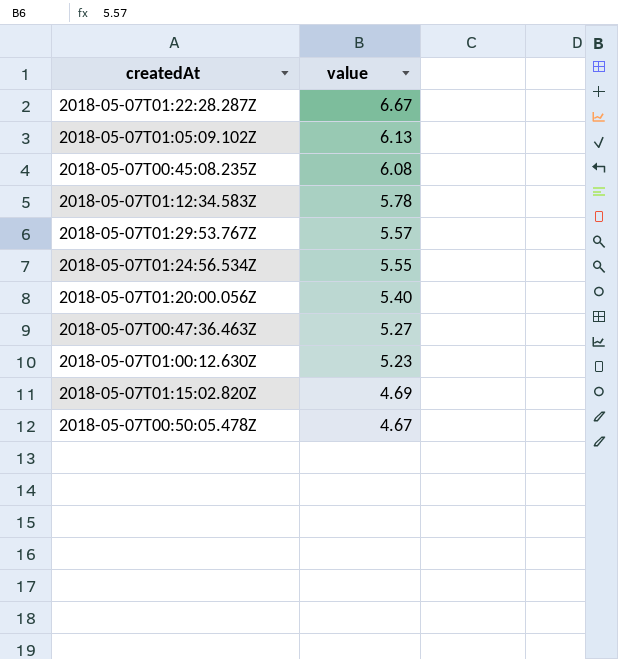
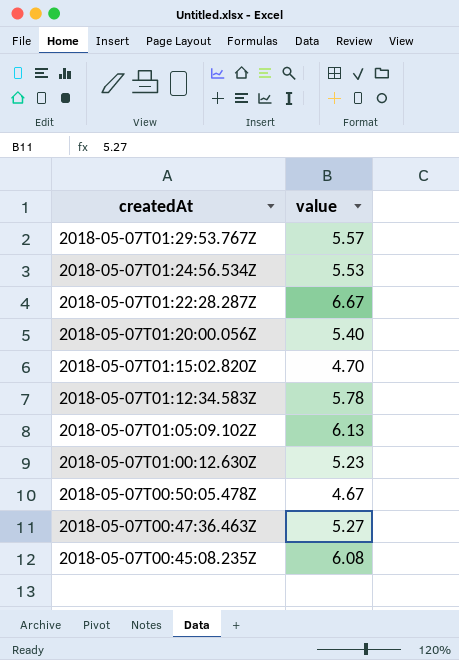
row order: value descending -> createdAt descending
2018-05-07T01:24:56.534Z | value: 5.55 -> 5.53
2018-05-07T01:15:02.820Z | value: 4.69 -> 4.70

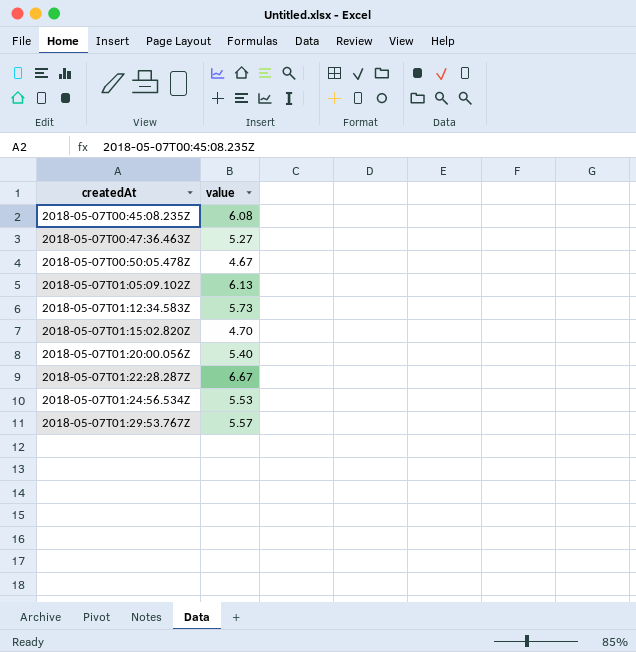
row order: createdAt descending -> createdAt ascending
row 2018-05-07T01:00:12.630Z: 5.23 -> none
2018-05-07T01:12:34.583Z | value: 5.78 -> 5.73

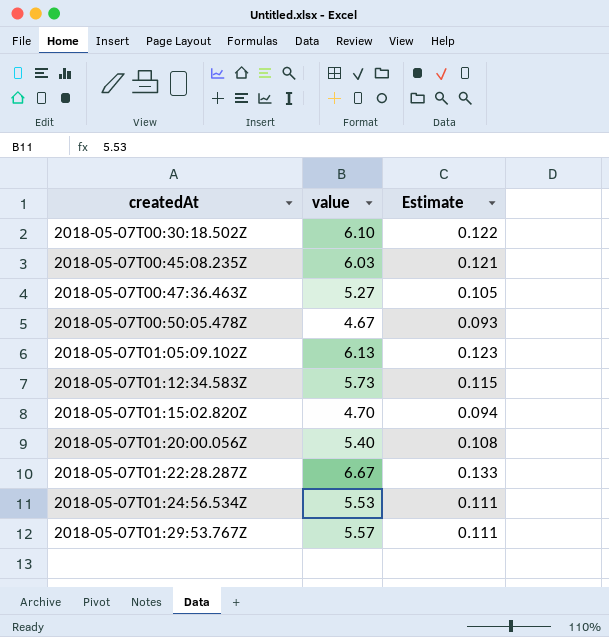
column Estimate | formula: none -> [value] * 0.02
row 2018-05-07T00:30:18.502Z: none -> 6.10 | 0.122
2018-05-07T00:45:08.235Z | value: 6.08 -> 6.03

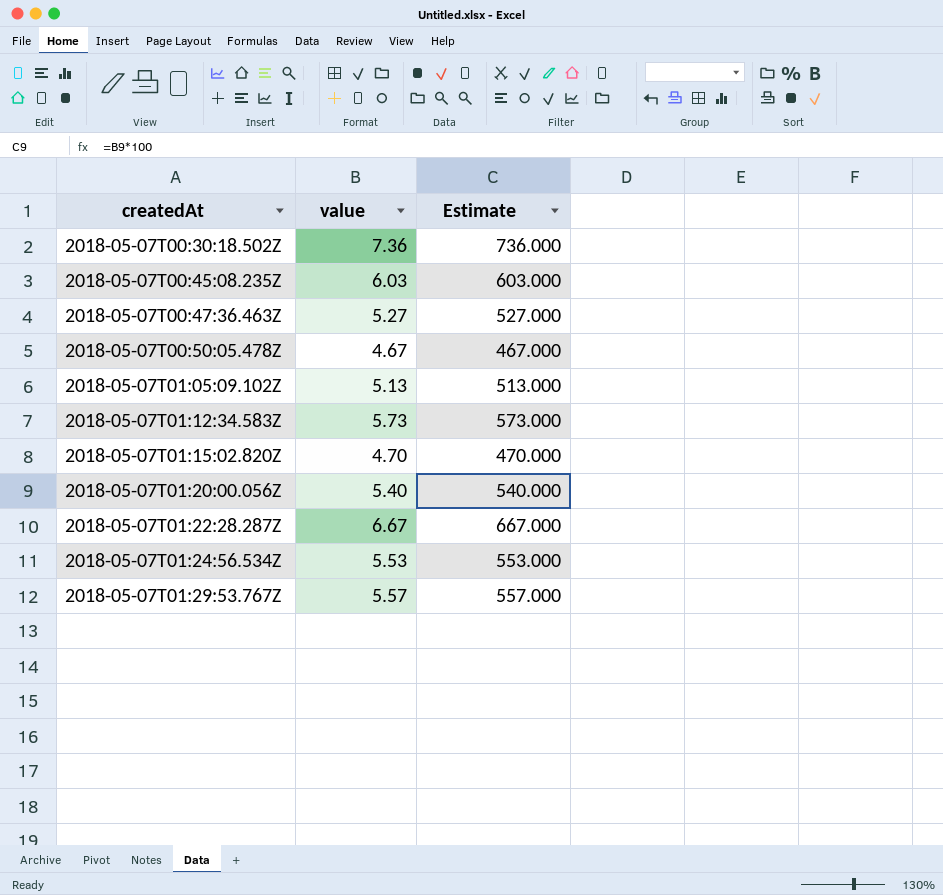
column Estimate | formula: [value] * 0.02 -> [value] * 100
2018-05-07T00:30:18.502Z | value: 6.10 -> 7.36
2018-05-07T01:05:09.102Z | value: 6.13 -> 5.13

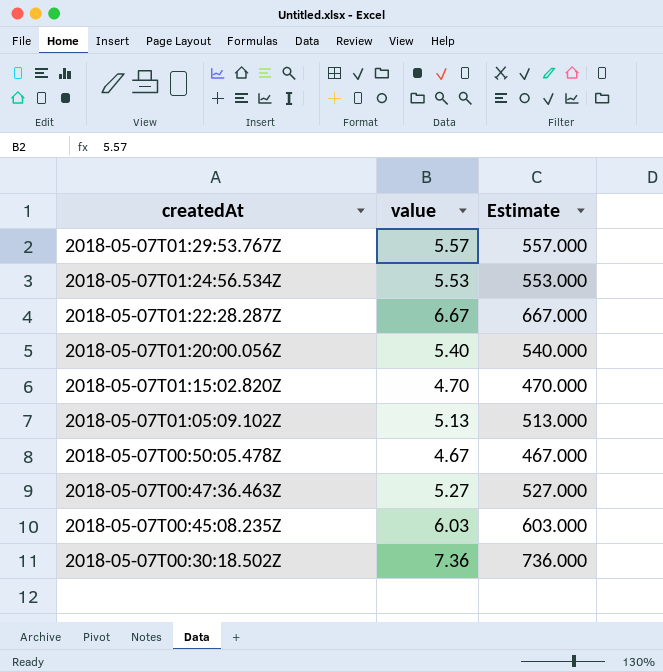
row order: createdAt ascending -> createdAt descending
row 2018-05-07T01:12:34.583Z: 5.73 | 573.000 -> none

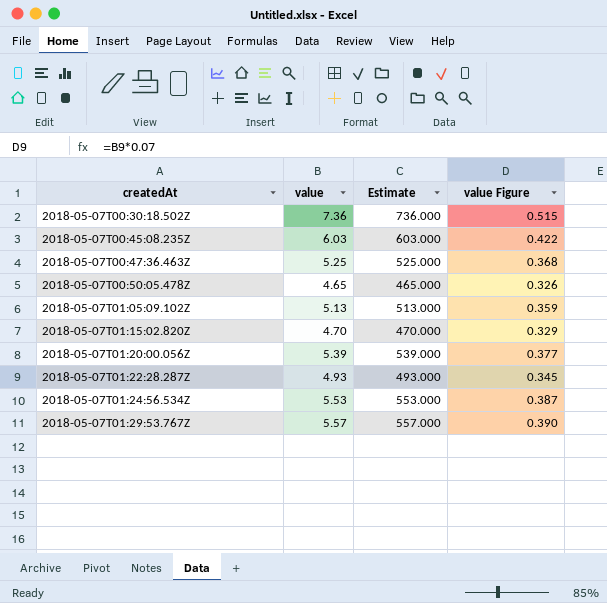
row order: createdAt descending -> createdAt ascending
column value Figure | formula: none -> [value] * 0.07
2018-05-07T00:47:36.463Z | value: 5.27 -> 5.25
2018-05-07T00:47:36.463Z | Estimate: 527.000 -> 525.000
2018-05-07T00:50:05.478Z | value: 4.67 -> 4.65
2018-05-07T00:50:05.478Z | Estimate: 467.000 -> 465.000
2018-05-07T01:20:00.056Z | value: 5.40 -> 5.39
2018-05-07T01:20:00.056Z | Estimate: 540.000 -> 539.000
2018-05-07T01:22:28.287Z | value: 6.67 -> 4.93
2018-05-07T01:22:28.287Z | Estimate: 667.000 -> 493.000

